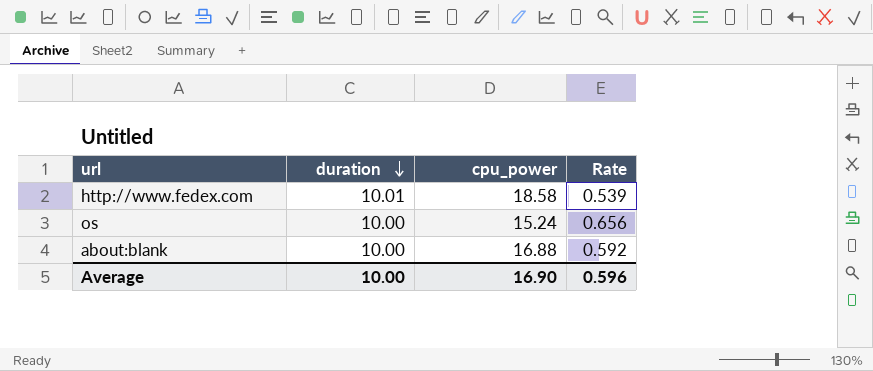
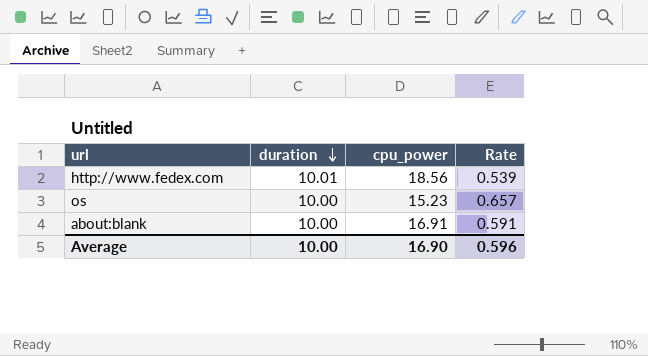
http://www.fedex.com | cpu_power: 18.58 -> 18.56
os | cpu_power: 15.24 -> 15.23
os | Rate: 0.656 -> 0.657
about:blank | cpu_power: 16.88 -> 16.91
about:blank | Rate: 0.592 -> 0.591

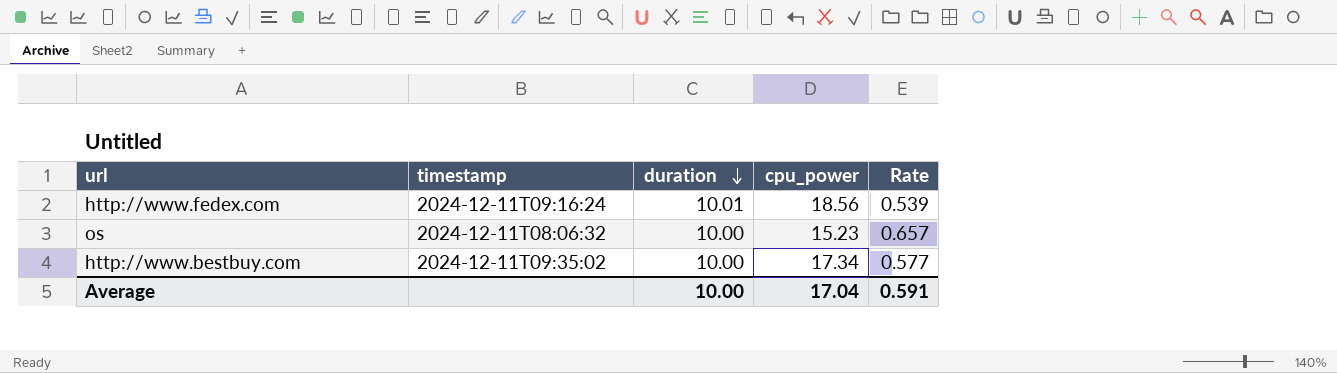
column timestamp | position: none -> 2
row about:blank: 10.00 | 16.91 | 0.591 -> none
row http://www.bestbuy.com: none -> 2024-12-11T09:35:02 | 10.00 | 17.34 | 0.577
Average | cpu_power: 16.90 -> 17.04
Average | Rate: 0.596 -> 0.591

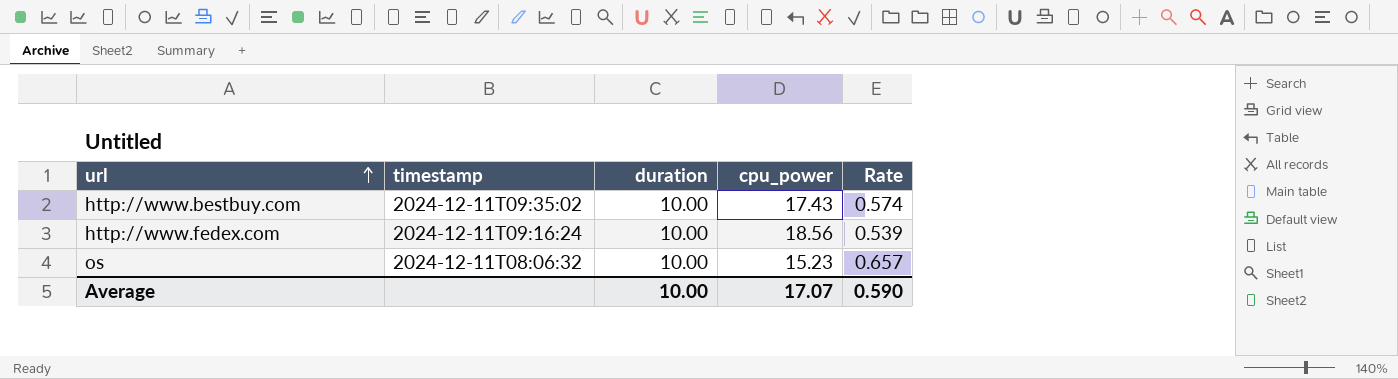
row order: duration descending -> url ascending
http://www.bestbuy.com | cpu_power: 17.34 -> 17.43
http://www.bestbuy.com | Rate: 0.577 -> 0.574
http://www.fedex.com | duration: 10.01 -> 10.00
Average | cpu_power: 17.04 -> 17.07
Average | Rate: 0.591 -> 0.590

